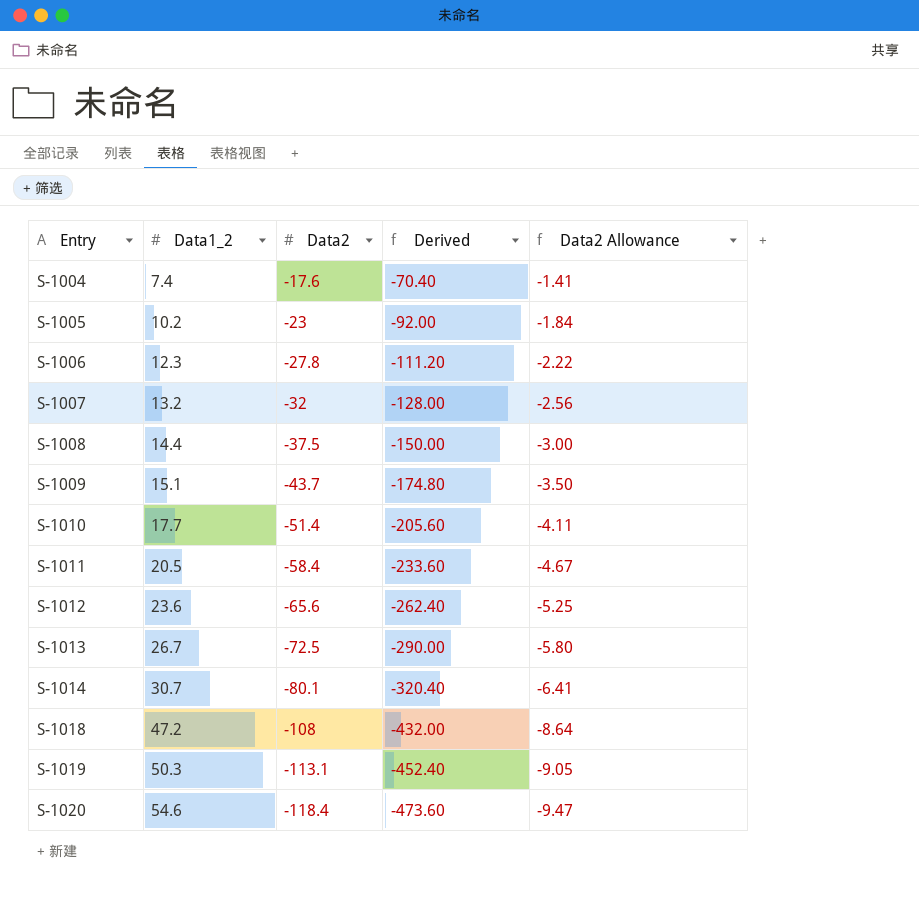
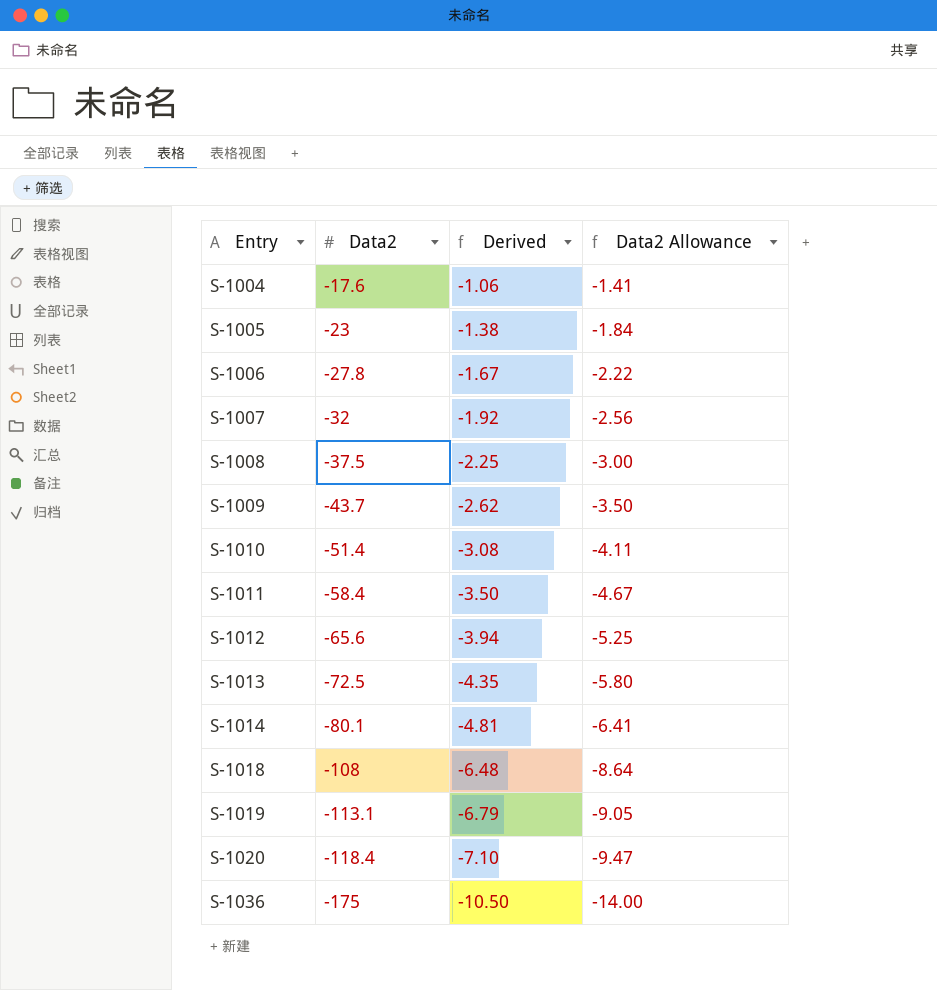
column Data1_2 | position: 2 -> none
column Derived | formula: [Data2] * 4 -> [Data2] * 0.06
row S-1036: none -> -175 | -10.50 | -14.00

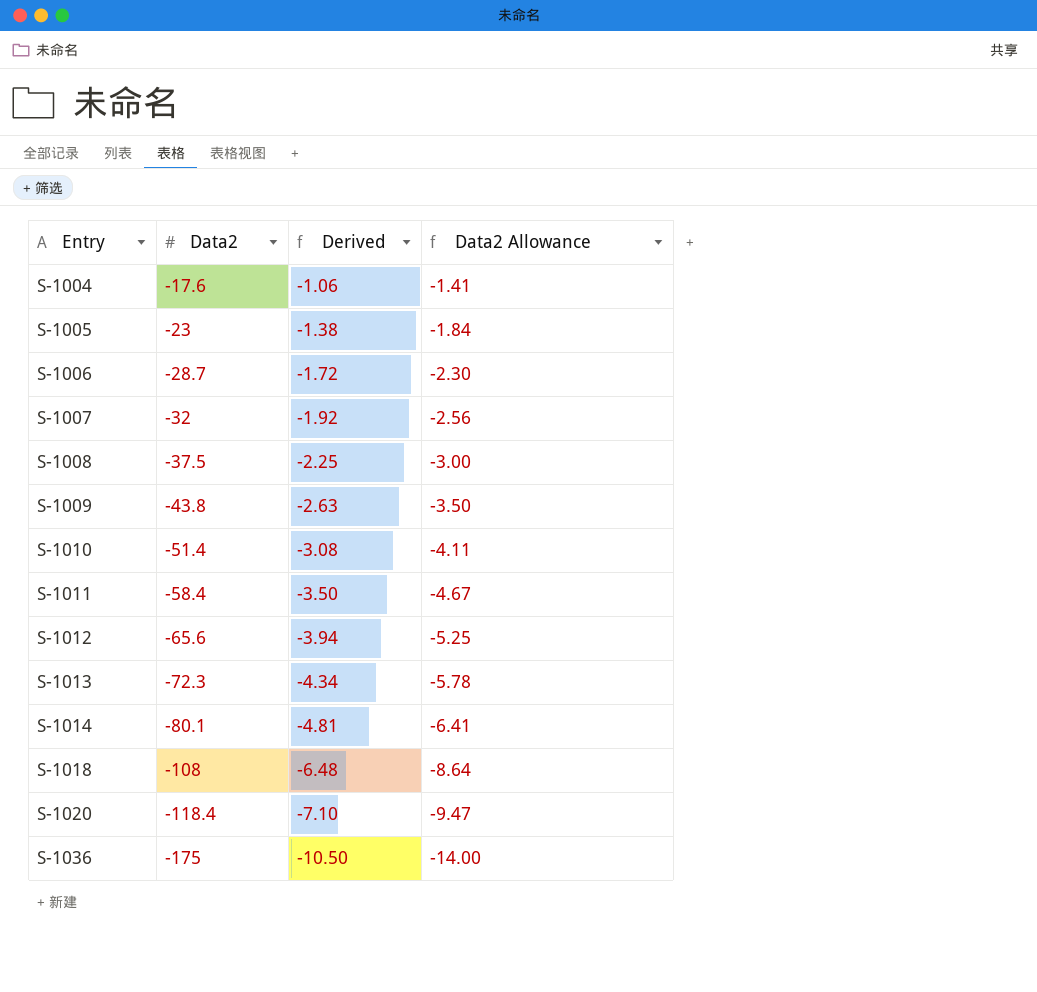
row S-1019: -113.1 | -6.79 | -9.05 -> none
S-1006 | Data2: -27.8 -> -28.7
S-1006 | Derived: -1.67 -> -1.72
S-1006 | Data2 Allowance: -2.22 -> -2.30
S-1009 | Data2: -43.7 -> -43.8
S-1009 | Derived: -2.62 -> -2.63
S-1013 | Data2: -72.5 -> -72.3
S-1013 | Derived: -4.35 -> -4.34
S-1013 | Data2 Allowance: -5.80 -> -5.78

